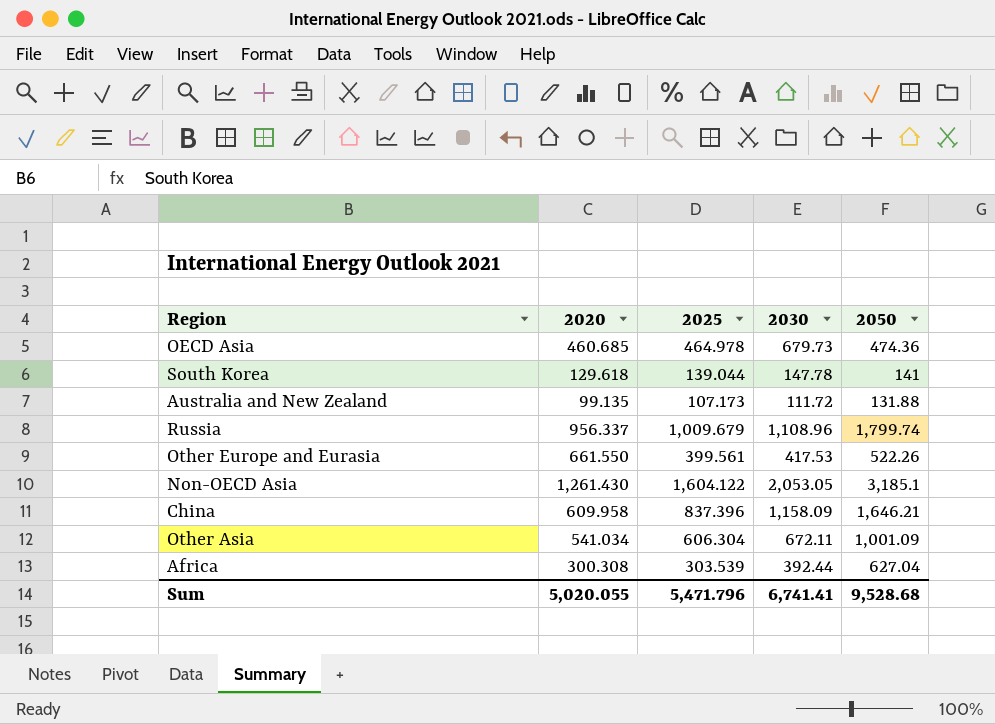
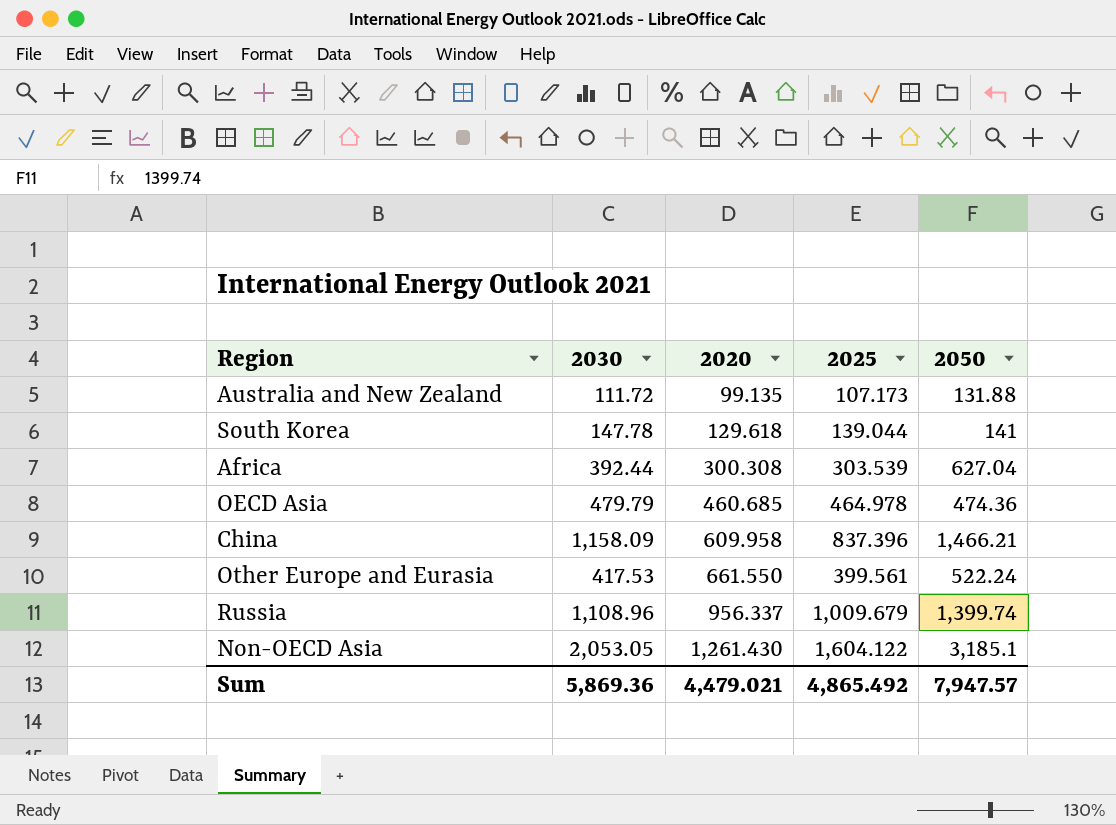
row order: none -> 2020 ascending
column 2030 | position: 4 -> 2
row Other Asia: 541.034 | 606.304 | 672.11 | 1,001.09 -> none
OECD Asia | 2030: 679.73 -> 479.79
China | 2050: 1,646.21 -> 1,466.21
Other Europe and Eurasia | 2050: 522.26 -> 522.24
Russia | 2050: 1,799.74 -> 1,399.74
Sum | 2030: 6,741.41 -> 5,869.36
Sum | 2020: 5,020.055 -> 4,479.021
Sum | 2025: 5,471.796 -> 4,865.492
Sum | 2050: 9,528.68 -> 7,947.57

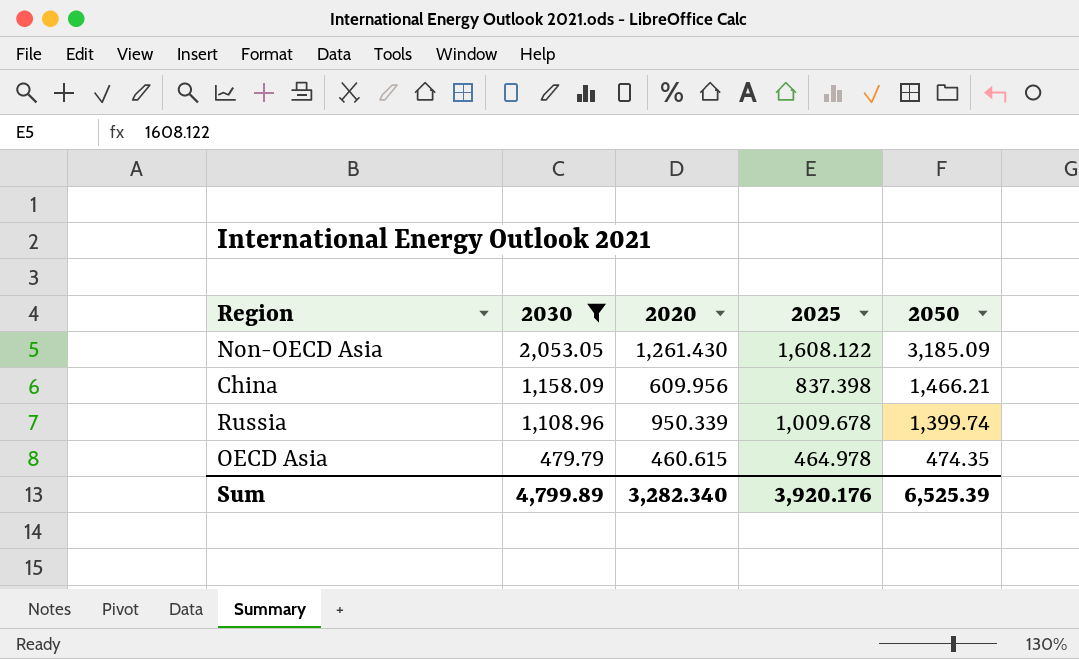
filter: none -> 2030 >= 479.79
row order: 2020 ascending -> 2030 descending
Non-OECD Asia | 2025: 1,604.122 -> 1,608.122
Non-OECD Asia | 2050: 3,185.1 -> 3,185.09
China | 2020: 609.958 -> 609.956
China | 2025: 837.396 -> 837.398
Russia | 2020: 956.337 -> 950.339
Russia | 2025: 1,009.679 -> 1,009.678
OECD Asia | 2020: 460.685 -> 460.615
OECD Asia | 2050: 474.36 -> 474.35
Sum | 2030: 5,869.36 -> 4,799.89
Sum | 2020: 4,479.021 -> 3,282.340
Sum | 2025: 4,865.492 -> 3,920.176
Sum | 2050: 7,947.57 -> 6,525.39

